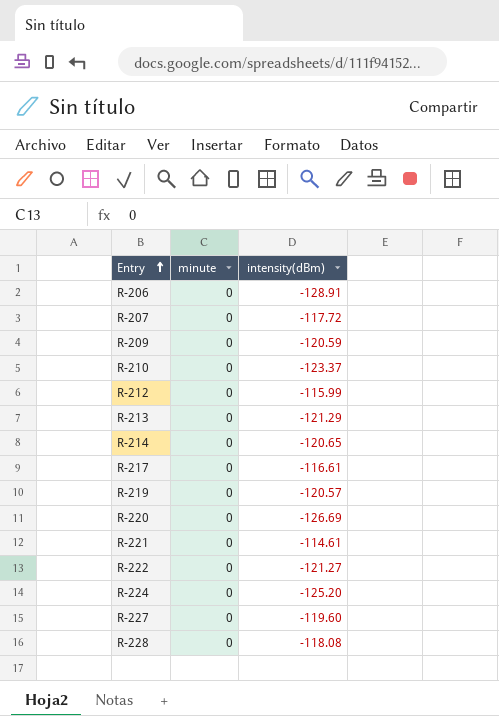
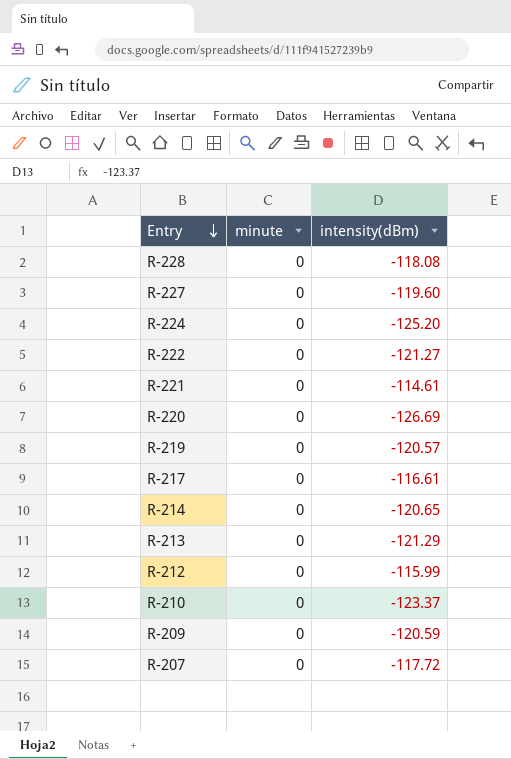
row order: Entry ascending -> Entry descending
row R-206: 0 | -128.91 -> none

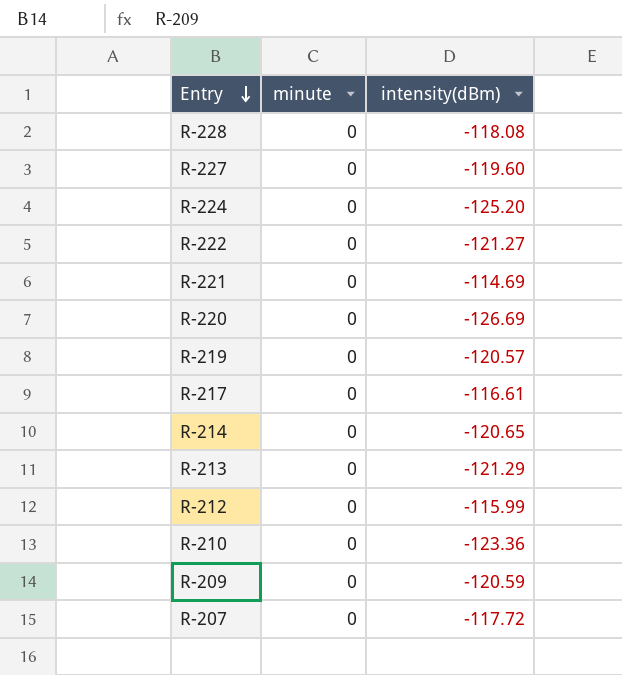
R-221 | intensity(dBm): -114.61 -> -114.69
R-210 | intensity(dBm): -123.37 -> -123.36

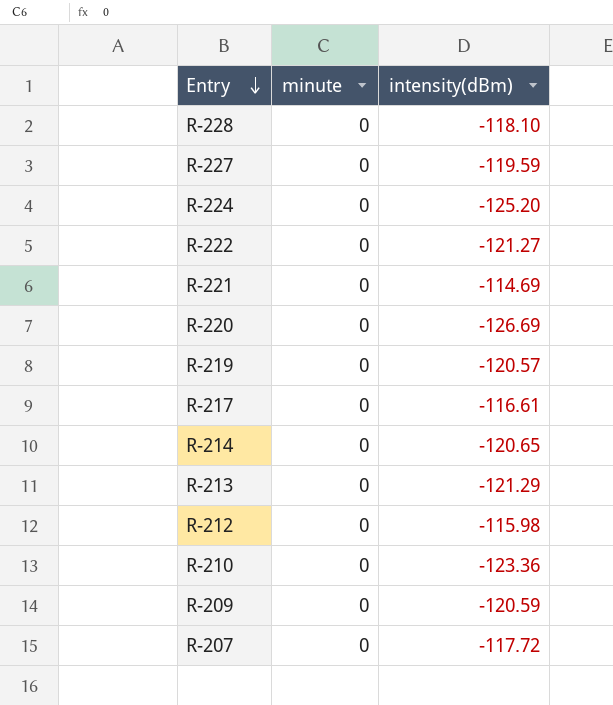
R-228 | intensity(dBm): -118.08 -> -118.10
R-227 | intensity(dBm): -119.60 -> -119.59
R-212 | intensity(dBm): -115.99 -> -115.98

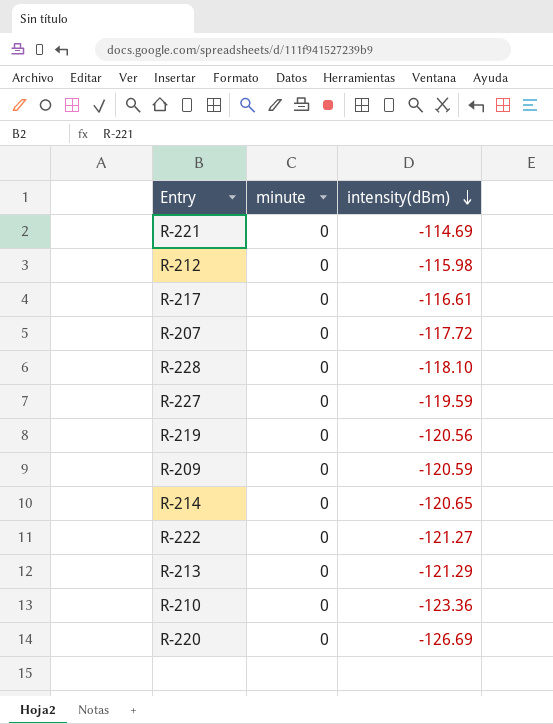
row order: Entry descending -> intensity(dBm) descending
row R-224: 0 | -125.20 -> none
R-219 | intensity(dBm): -120.57 -> -120.56

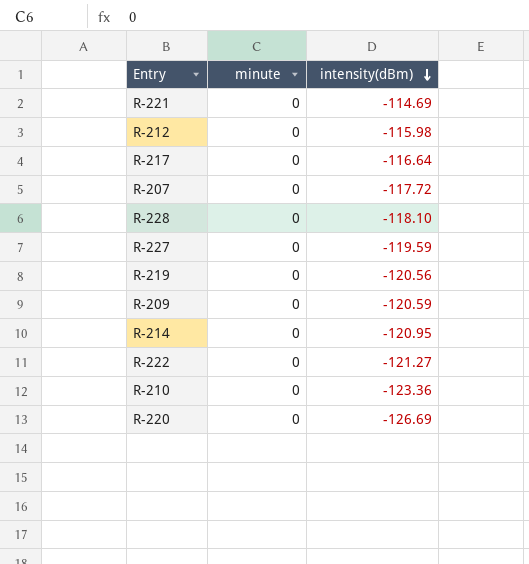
row R-213: 0 | -121.29 -> none
R-217 | intensity(dBm): -116.61 -> -116.64
R-214 | intensity(dBm): -120.65 -> -120.95

